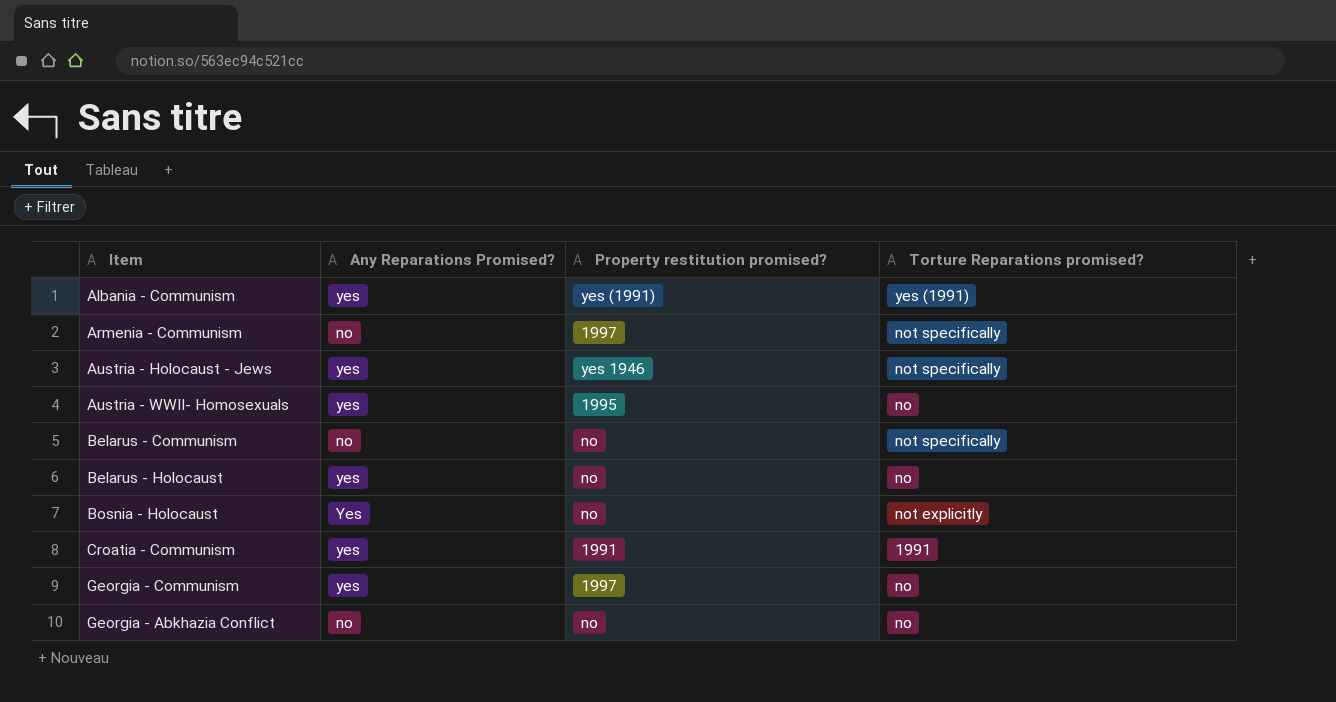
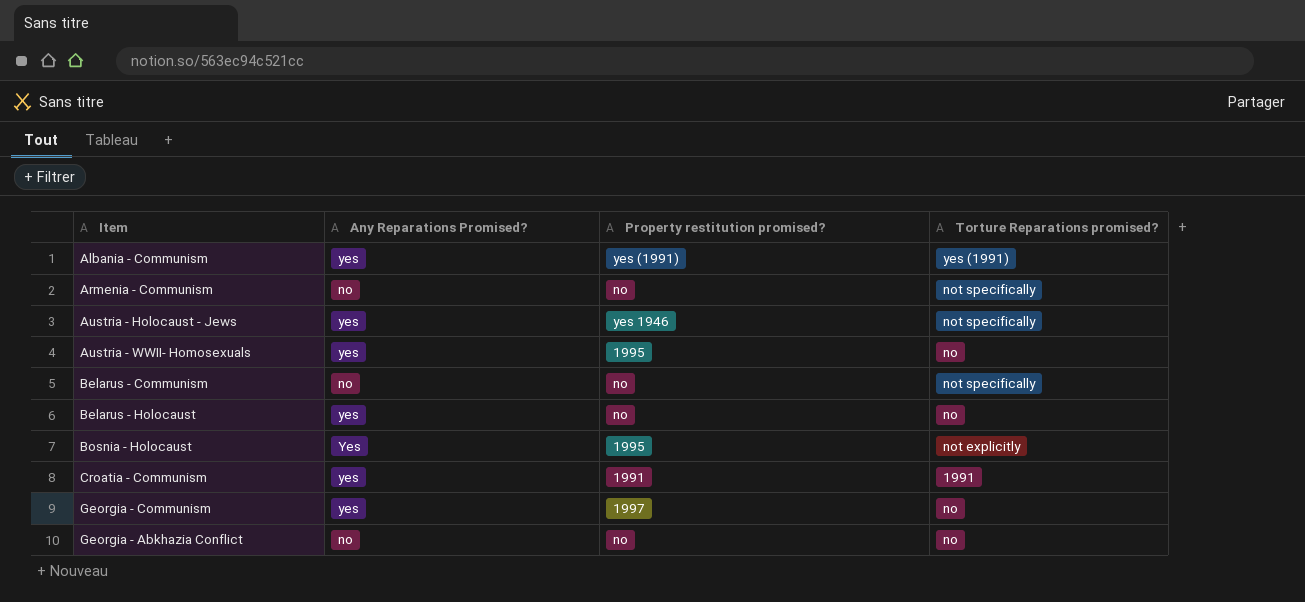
Armenia - Communism | Property restitution promised?: 1997 -> no
Bosnia - Holocaust | Property restitution promised?: no -> 1995

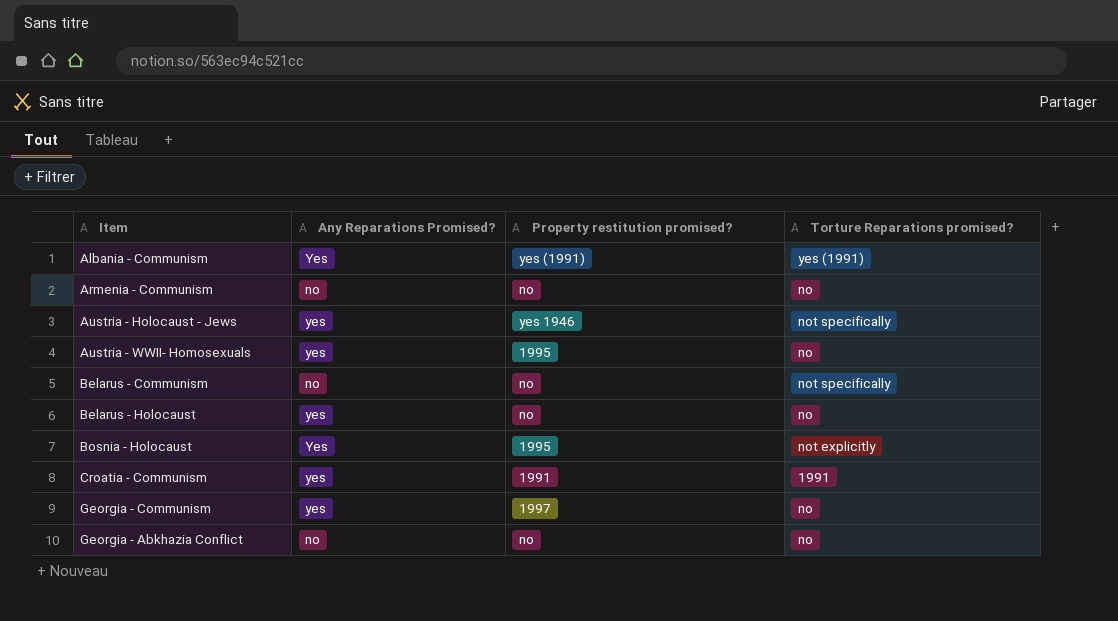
Albania - Communism | Any Reparations Promised?: yes -> Yes
Armenia - Communism | Torture Reparations promised?: not specifically -> no

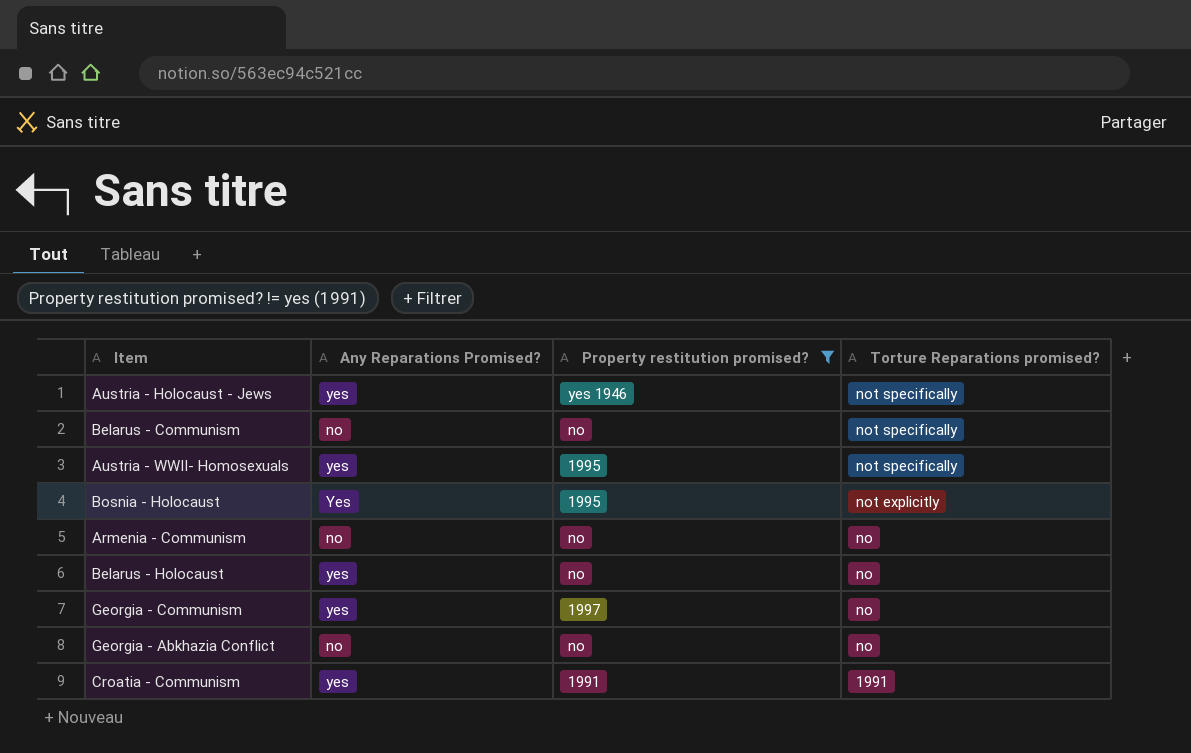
filter: none -> Property restitution promised? != yes (1991)
row order: none -> Torture Reparations promised? descending
Austria - WWII- Homosexuals | Torture Reparations promised?: no -> not specifically

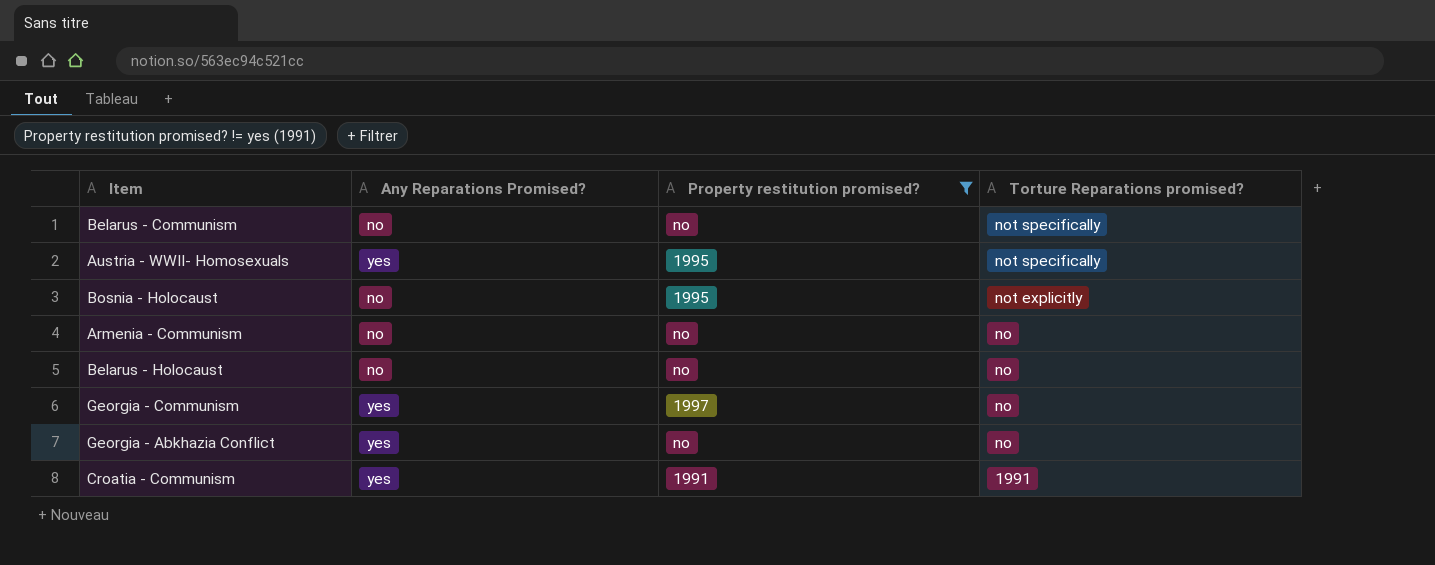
row Austria - Holocaust - Jews: yes | yes 1946 | not specifically -> none
Bosnia - Holocaust | Any Reparations Promised?: Yes -> no
Belarus - Holocaust | Any Reparations Promised?: yes -> no
Georgia - Abkhazia Conflict | Any Reparations Promised?: no -> yes

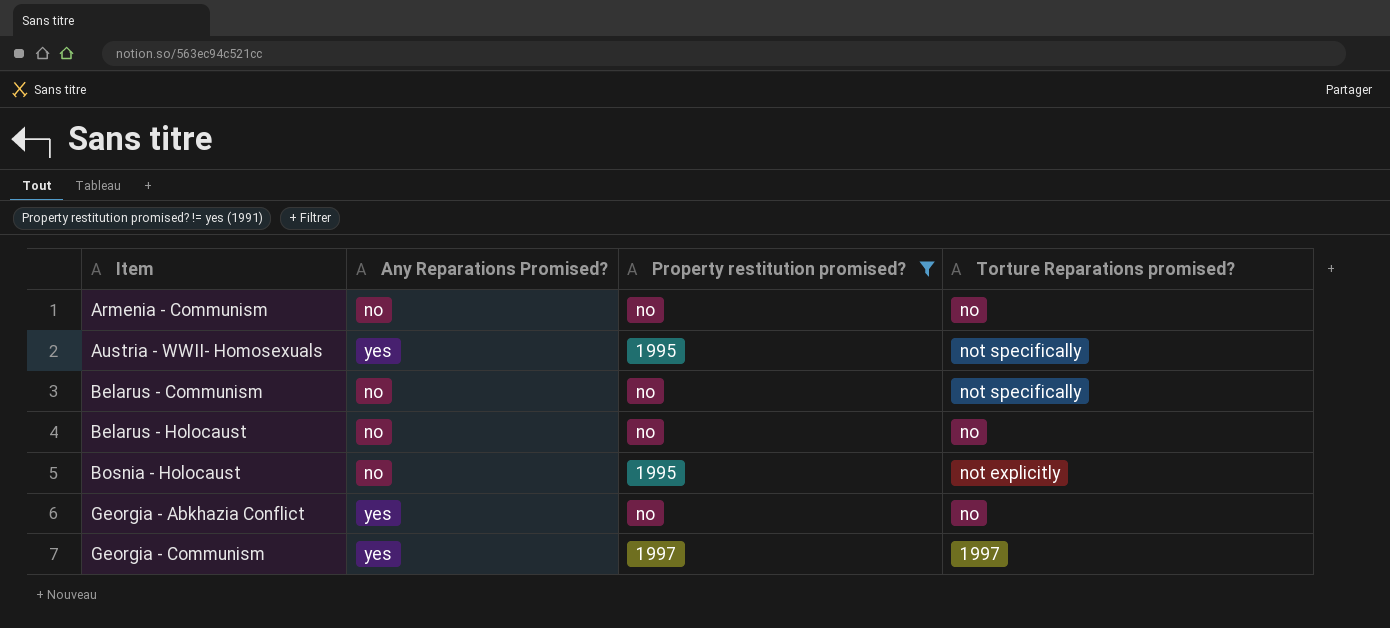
row order: Torture Reparations promised? descending -> Item ascending
row Croatia - Communism: yes | 1991 | 1991 -> none
Georgia - Communism | Torture Reparations promised?: no -> 1997

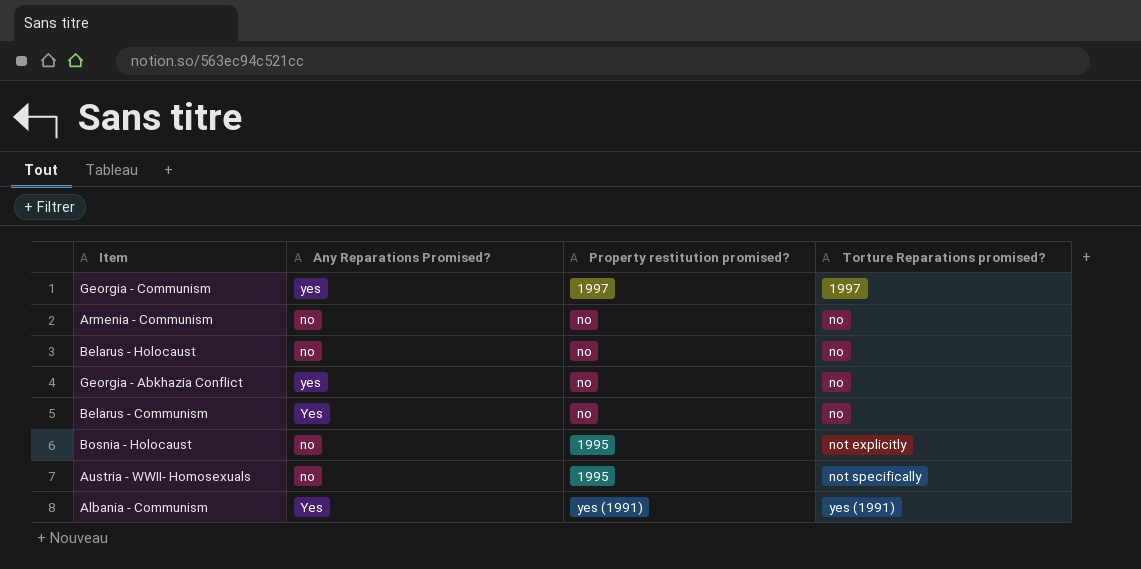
filter: Property restitution promised? != yes (1991) -> none
row order: Item ascending -> Torture Reparations promised? ascending
Belarus - Communism | Any Reparations Promised?: no -> Yes
Belarus - Communism | Torture Reparations promised?: not specifically -> no
Austria - WWII- Homosexuals | Any Reparations Promised?: yes -> no

